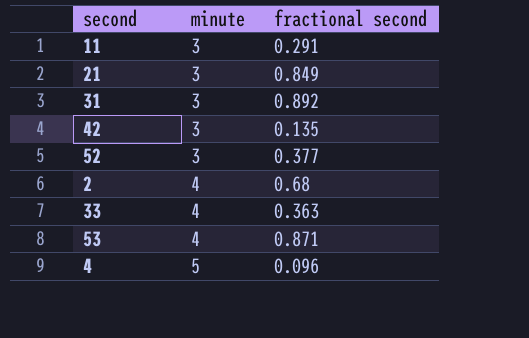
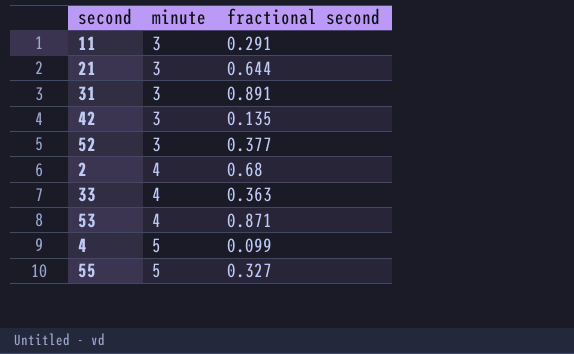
21 | fractional second: 0.849 -> 0.644
31 | fractional second: 0.892 -> 0.891
4 | fractional second: 0.096 -> 0.099
row 55: none -> 5 | 0.327

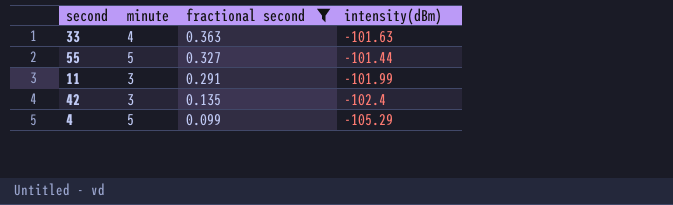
filter: none -> fractional second <= 0.363
row order: minute ascending -> fractional second descending
column intensity(dBm) | position: none -> 4

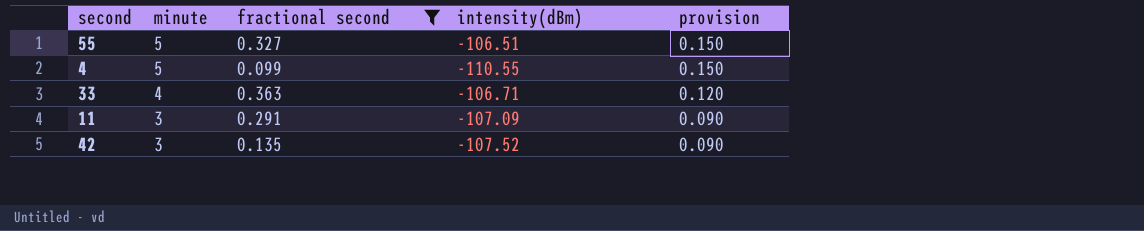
row order: fractional second descending -> minute descending
column provision | formula: none -> [minute] * 0.03
55 | intensity(dBm): -101.44 -> -106.51
4 | intensity(dBm): -105.29 -> -110.55
33 | intensity(dBm): -101.63 -> -106.71
11 | intensity(dBm): -101.99 -> -107.09
42 | intensity(dBm): -102.4 -> -107.52

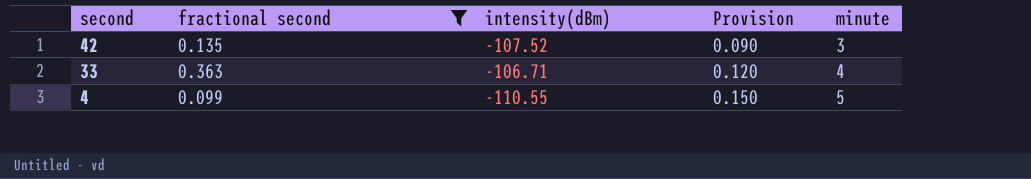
row order: minute descending -> second descending
column name: provision -> Provision
column minute | position: 2 -> 5
row 55: 5 | 0.327 | -106.51 | 0.150 -> none
row 11: 3 | 0.291 | -107.09 | 0.090 -> none

